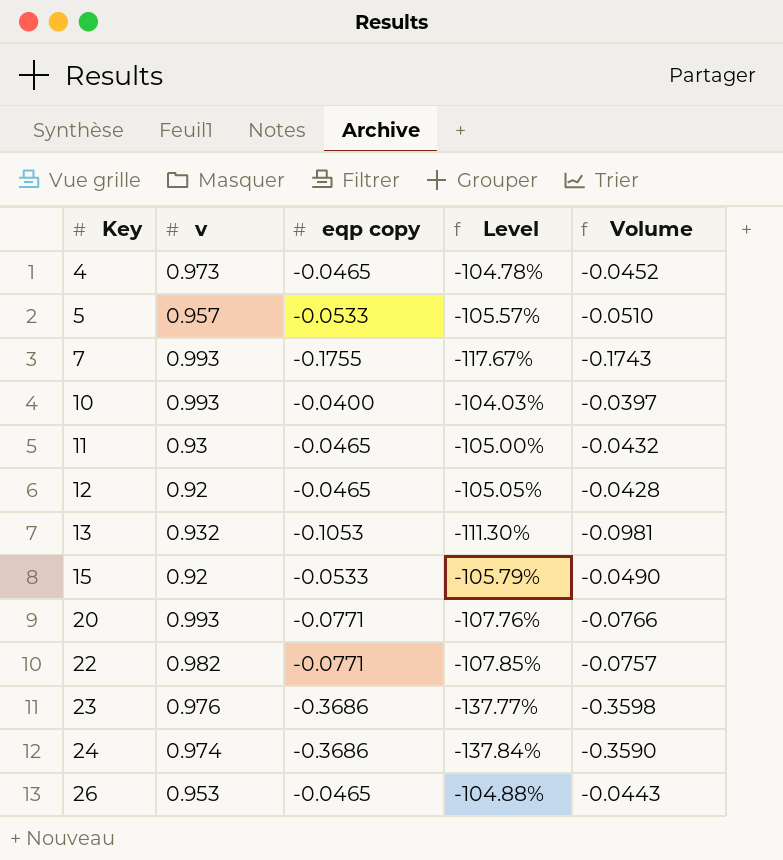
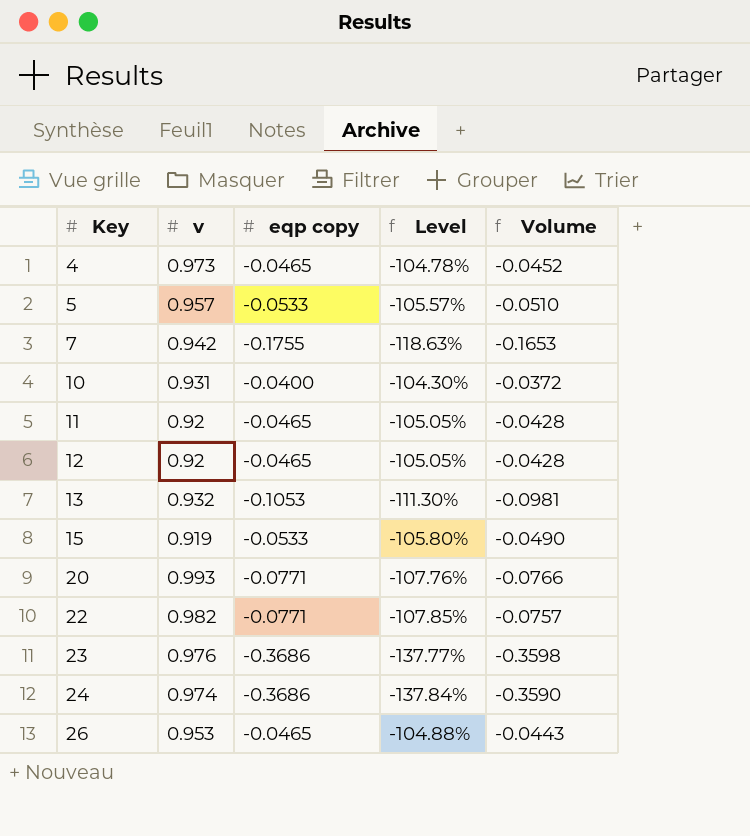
7 | v: 0.993 -> 0.942
7 | Level: -117.67% -> -118.63%
7 | Volume: -0.1743 -> -0.1653
10 | v: 0.993 -> 0.931
10 | Level: -104.03% -> -104.30%
10 | Volume: -0.0397 -> -0.0372
11 | v: 0.93 -> 0.92
11 | Level: -105.00% -> -105.05%
11 | Volume: -0.0432 -> -0.0428
15 | v: 0.92 -> 0.919
15 | Level: -105.79% -> -105.80%

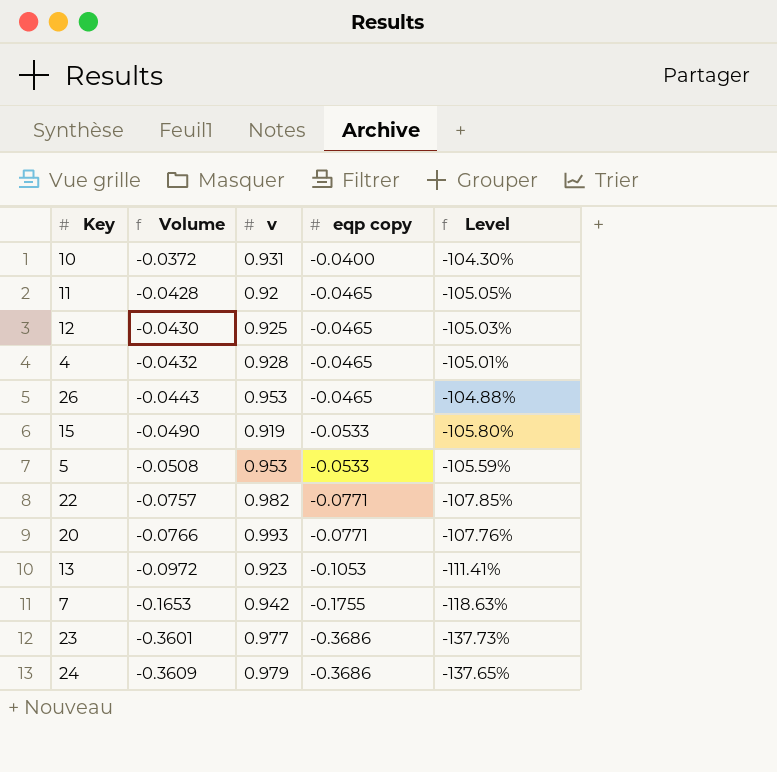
row order: Key ascending -> Volume descending
column Volume | position: 5 -> 2
12 | Volume: -0.0428 -> -0.0430
12 | v: 0.92 -> 0.925
12 | Level: -105.05% -> -105.03%
4 | Volume: -0.0452 -> -0.0432
4 | v: 0.973 -> 0.928
4 | Level: -104.78% -> -105.01%
5 | Volume: -0.0510 -> -0.0508
5 | v: 0.957 -> 0.953
5 | Level: -105.57% -> -105.59%
13 | Volume: -0.0981 -> -0.0972
13 | v: 0.932 -> 0.923
13 | Level: -111.30% -> -111.41%
23 | Volume: -0.3598 -> -0.3601
23 | v: 0.976 -> 0.977
23 | Level: -137.77% -> -137.73%
24 | Volume: -0.3590 -> -0.3609
24 | v: 0.974 -> 0.979
24 | Level: -137.84% -> -137.65%

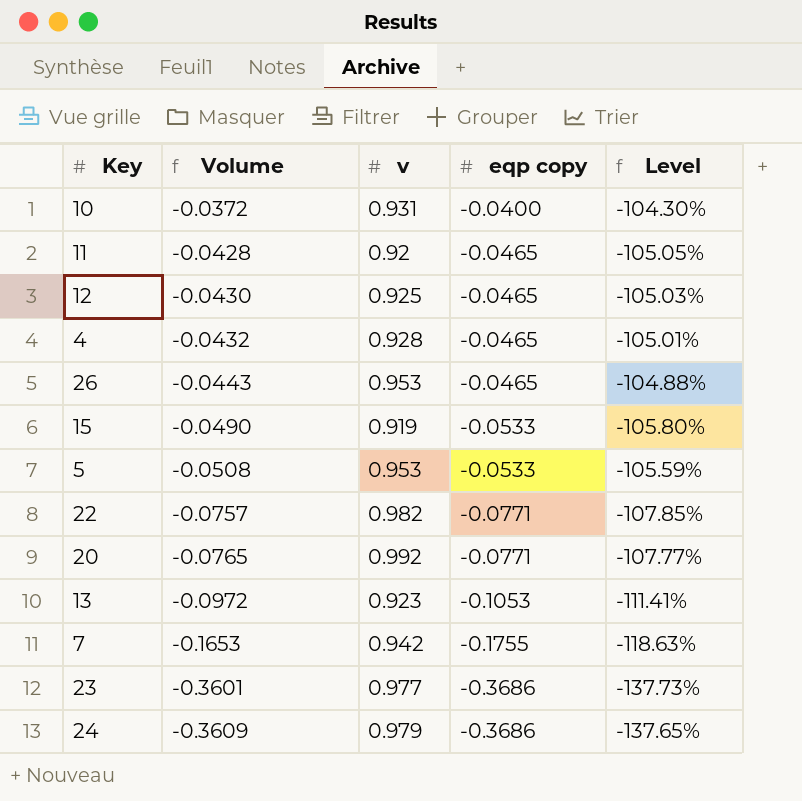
20 | Volume: -0.0766 -> -0.0765
20 | v: 0.993 -> 0.992
20 | Level: -107.76% -> -107.77%

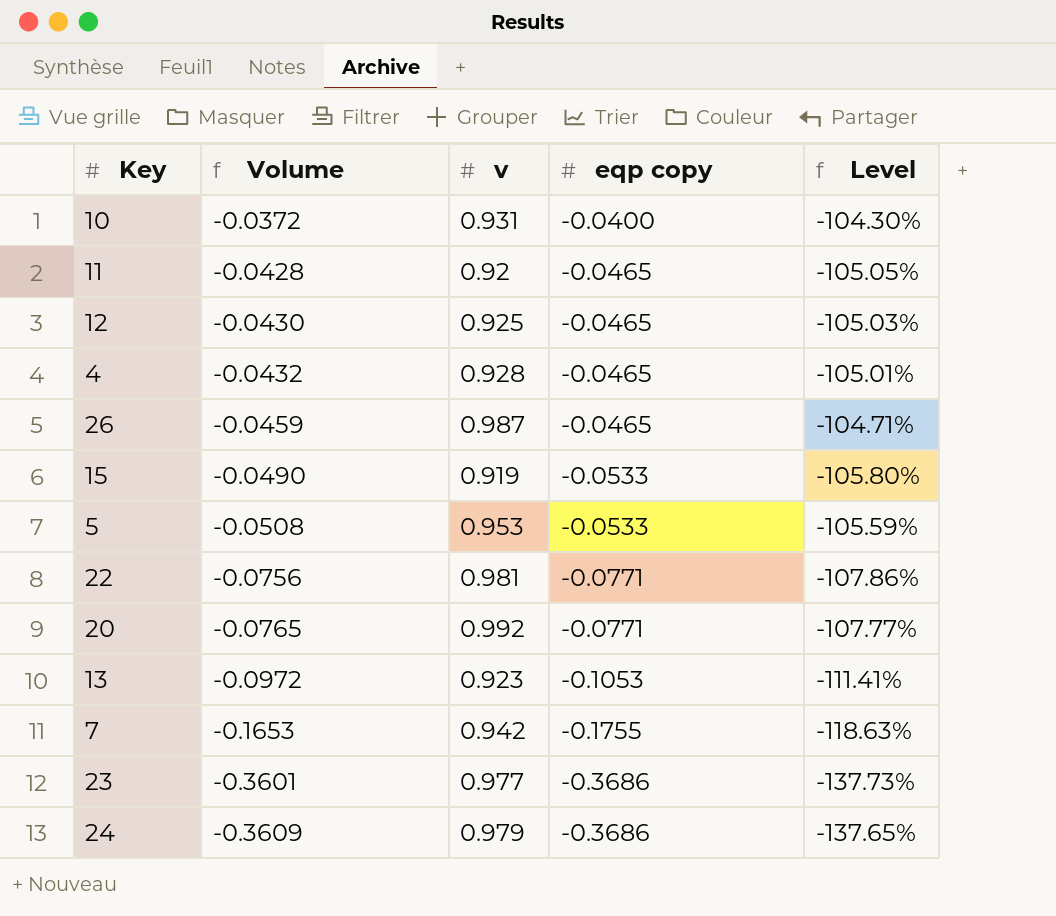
26 | Volume: -0.0443 -> -0.0459
26 | v: 0.953 -> 0.987
26 | Level: -104.88% -> -104.71%
22 | Volume: -0.0757 -> -0.0756
22 | v: 0.982 -> 0.981
22 | Level: -107.85% -> -107.86%

